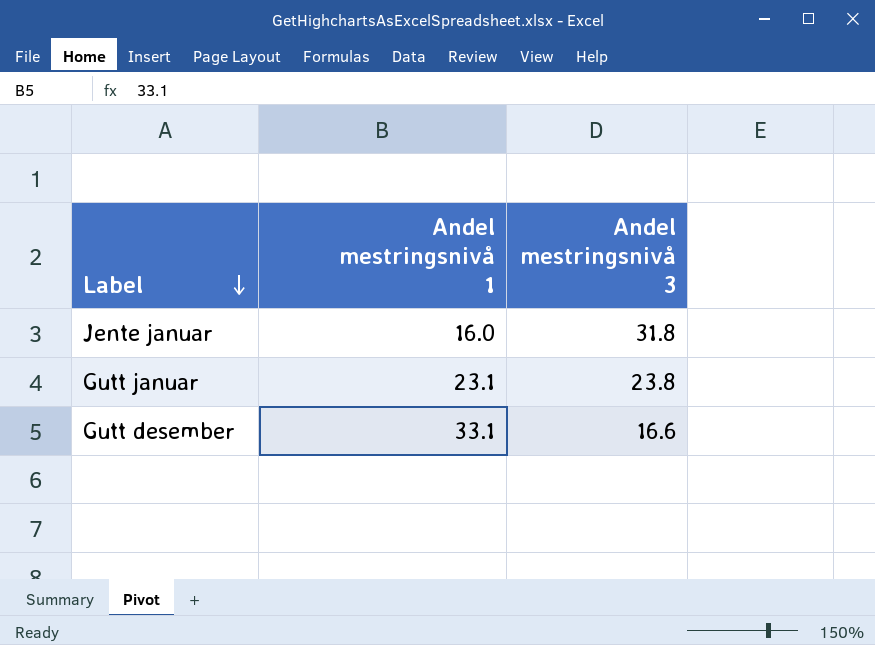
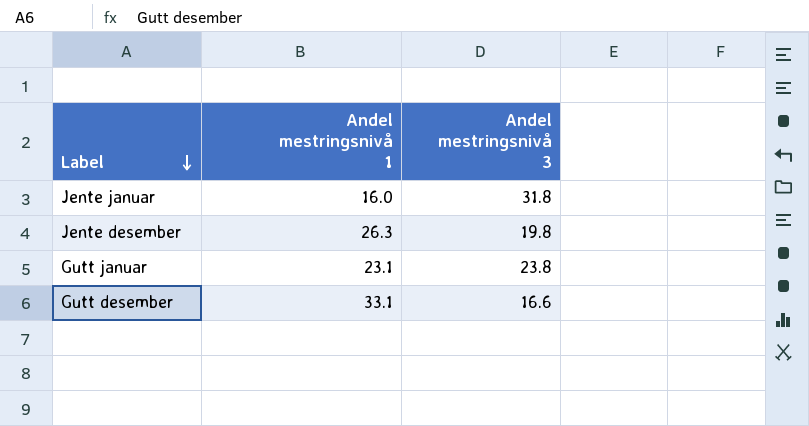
row Jente desember: none -> 26.3 | 19.8

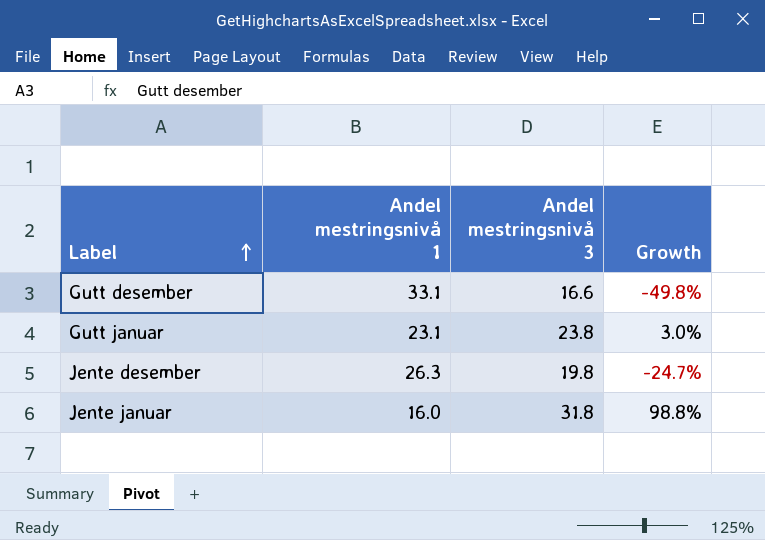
row order: Label descending -> Label ascending
column Growth | formula: none -> ([Andel mestringsnivå 3] - [Andel mestringsnivå 1]) / [Andel mestringsnivå 1]

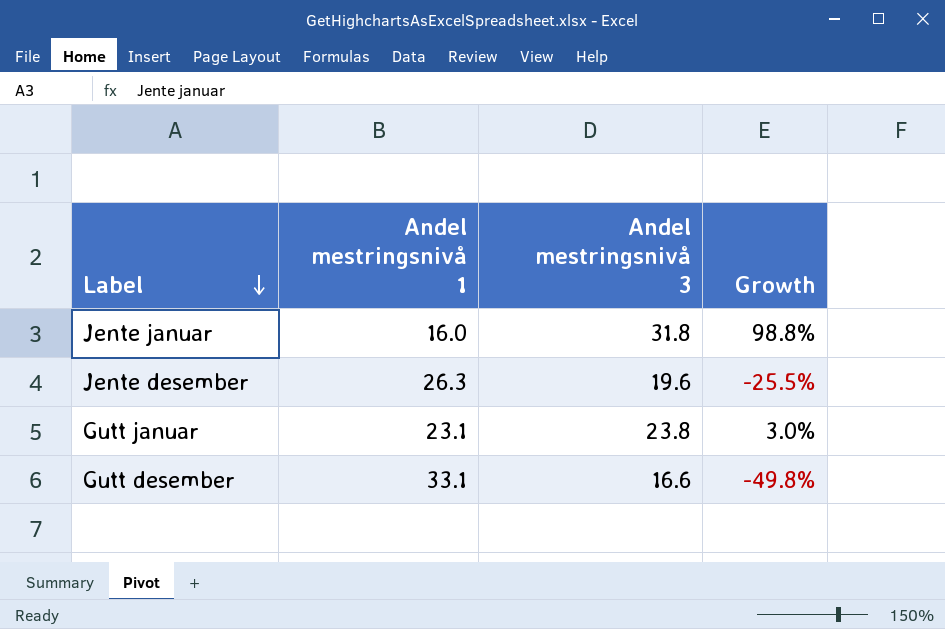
row order: Label ascending -> Label descending
Jente desember | Andel mestringsnivå 3: 19.8 -> 19.6
Jente desember | Growth: -24.7% -> -25.5%

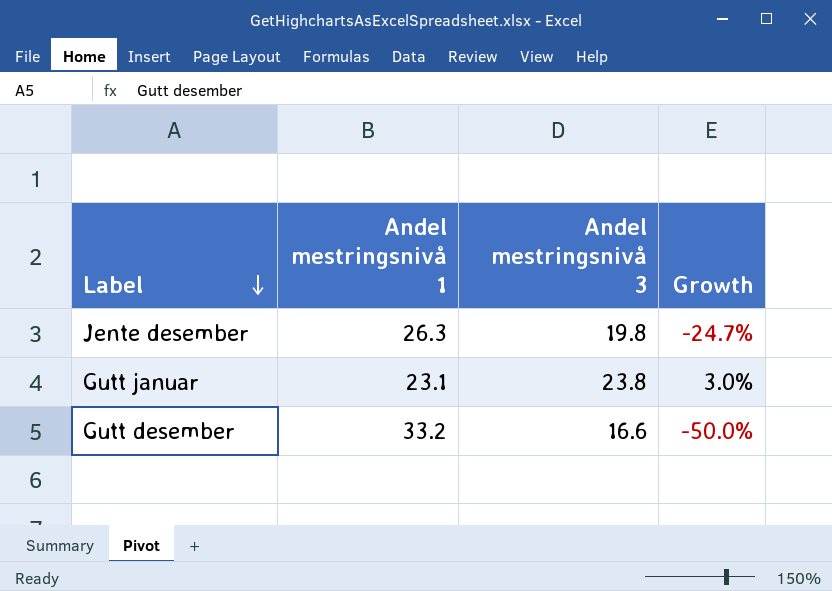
row Jente januar: 16.0 | 31.8 | 98.8% -> none
Jente desember | Andel mestringsnivå 3: 19.6 -> 19.8
Jente desember | Growth: -25.5% -> -24.7%
Gutt desember | Andel mestringsnivå 1: 33.1 -> 33.2
Gutt desember | Growth: -49.8% -> -50.0%

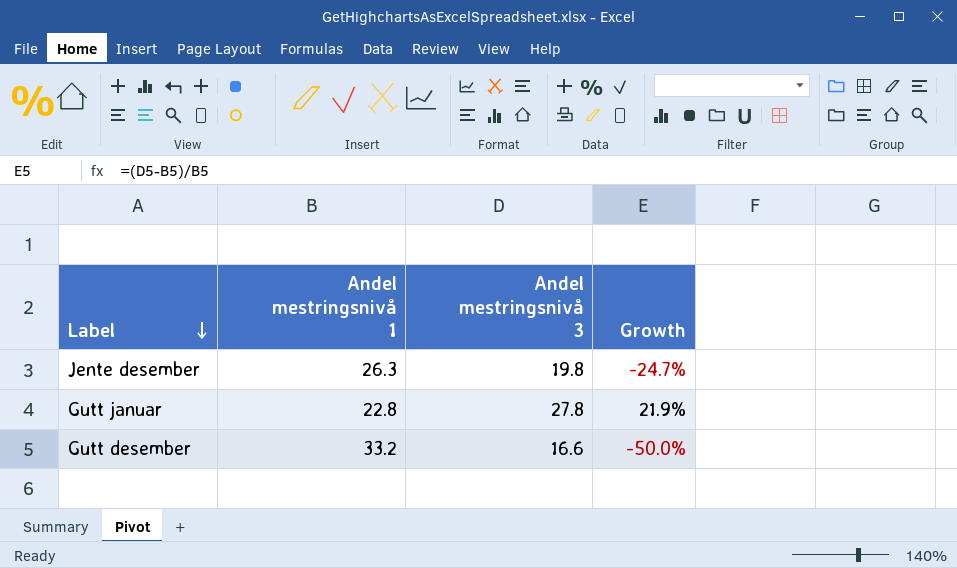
Gutt januar | Andel mestringsnivå 1: 23.1 -> 22.8
Gutt januar | Andel mestringsnivå 3: 23.8 -> 27.8
Gutt januar | Growth: 3.0% -> 21.9%

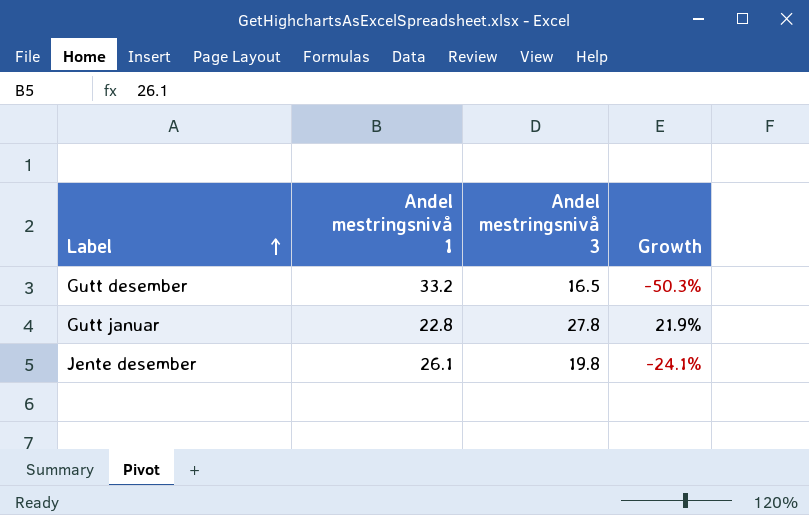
row order: Label descending -> Label ascending
Gutt desember | Andel mestringsnivå 3: 16.6 -> 16.5
Gutt desember | Growth: -50.0% -> -50.3%
Jente desember | Andel mestringsnivå 1: 26.3 -> 26.1
Jente desember | Growth: -24.7% -> -24.1%

